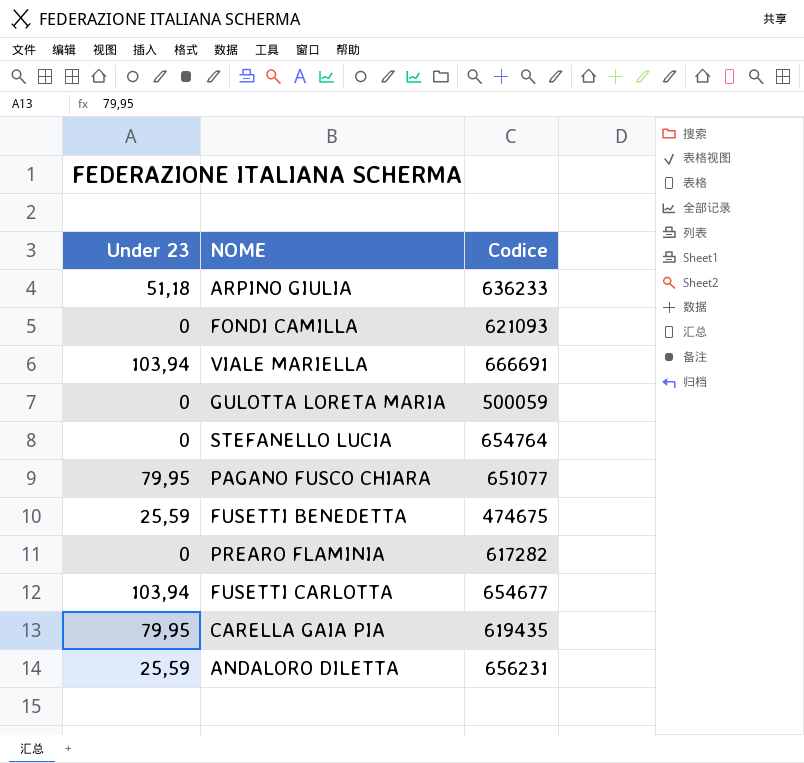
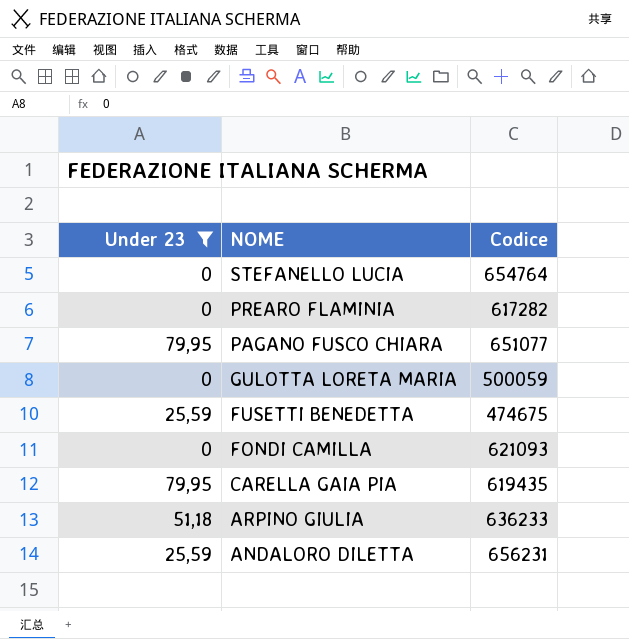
filter: none -> Under 23 != 103,94
row order: none -> NOME descending

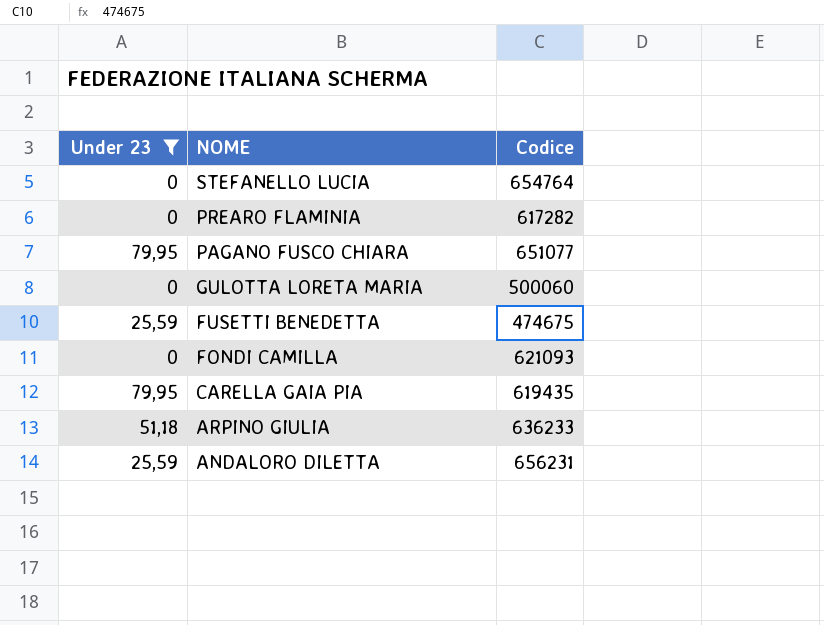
GULOTTA LORETA MARIA | Codice: 500059 -> 500060

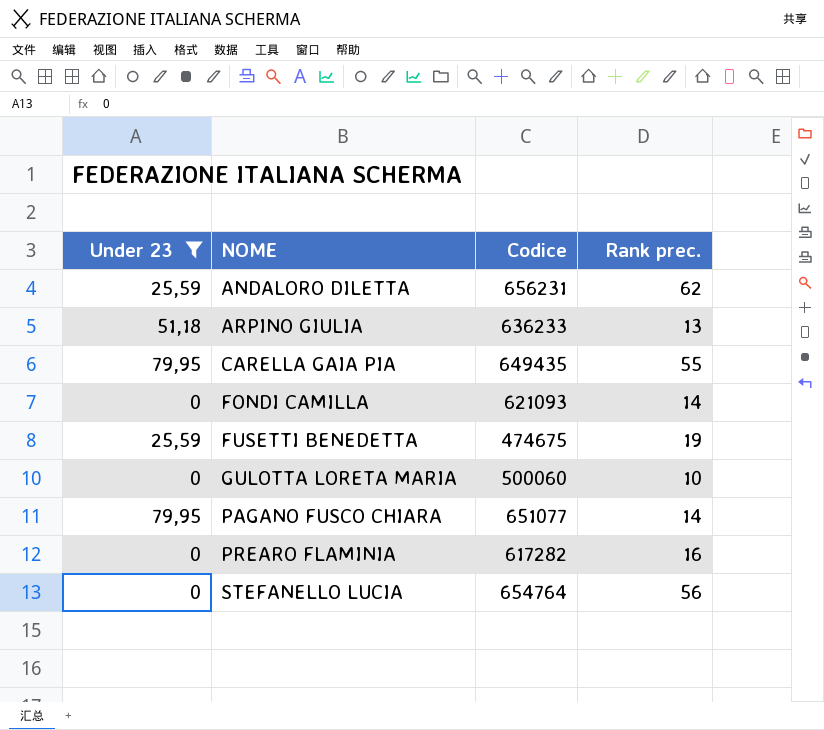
row order: NOME descending -> NOME ascending
column Rank prec. | position: none -> 4
CARELLA GAIA PIA | Codice: 619435 -> 649435

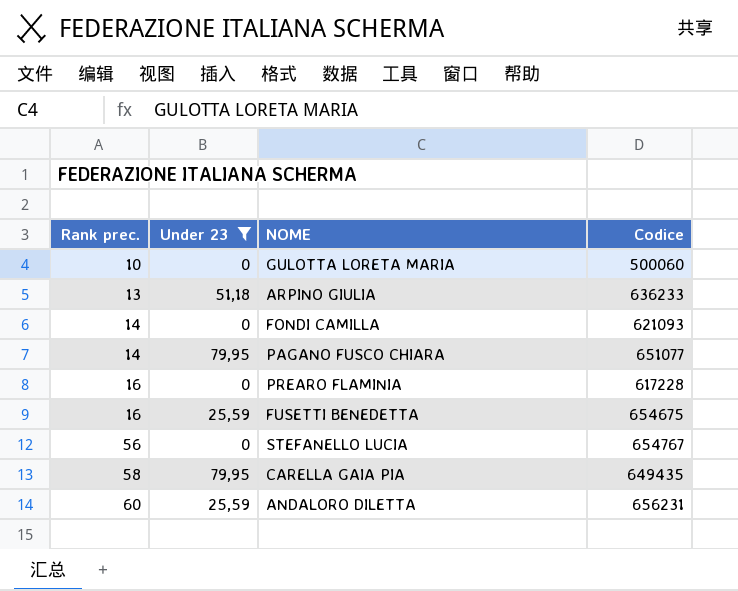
row order: NOME ascending -> Rank prec. ascending
column Rank prec. | position: 4 -> 1
PREARO FLAMINIA | Codice: 617282 -> 617228
FUSETTI BENEDETTA | Rank prec.: 19 -> 16
FUSETTI BENEDETTA | Codice: 474675 -> 654675
STEFANELLO LUCIA | Codice: 654764 -> 654767
CARELLA GAIA PIA | Rank prec.: 55 -> 58
ANDALORO DILETTA | Rank prec.: 62 -> 60

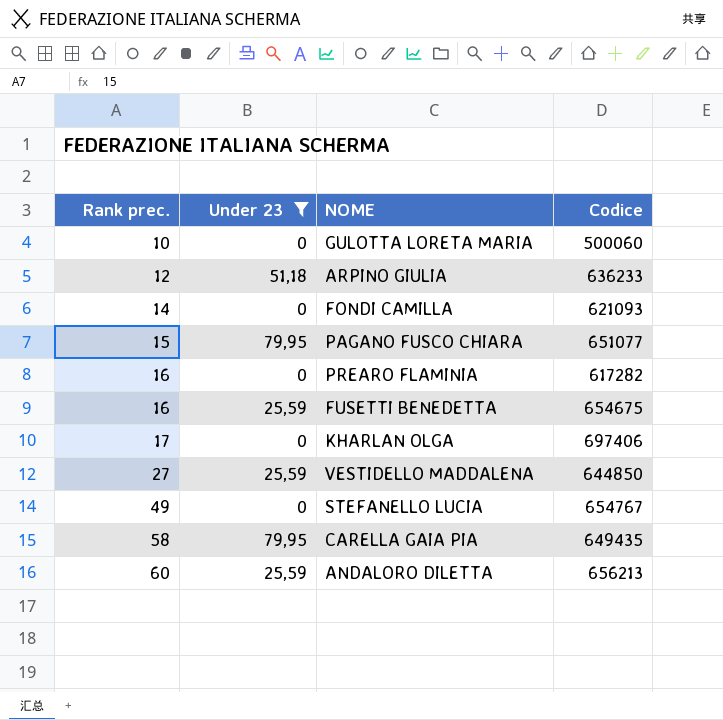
ARPINO GIULIA | Rank prec.: 13 -> 12
PAGANO FUSCO CHIARA | Rank prec.: 14 -> 15
PREARO FLAMINIA | Codice: 617228 -> 617282
row KHARLAN OLGA: none -> 17 | 0 | 697406
row VESTIDELLO MADDALENA: none -> 27 | 25,59 | 644850
STEFANELLO LUCIA | Rank prec.: 56 -> 49
ANDALORO DILETTA | Codice: 656231 -> 656213

